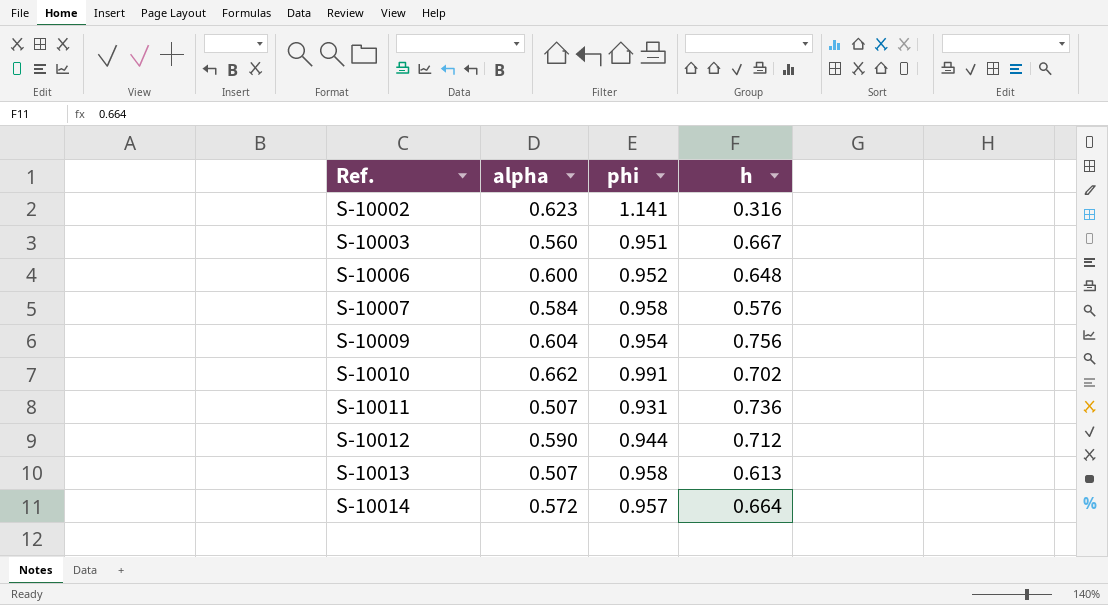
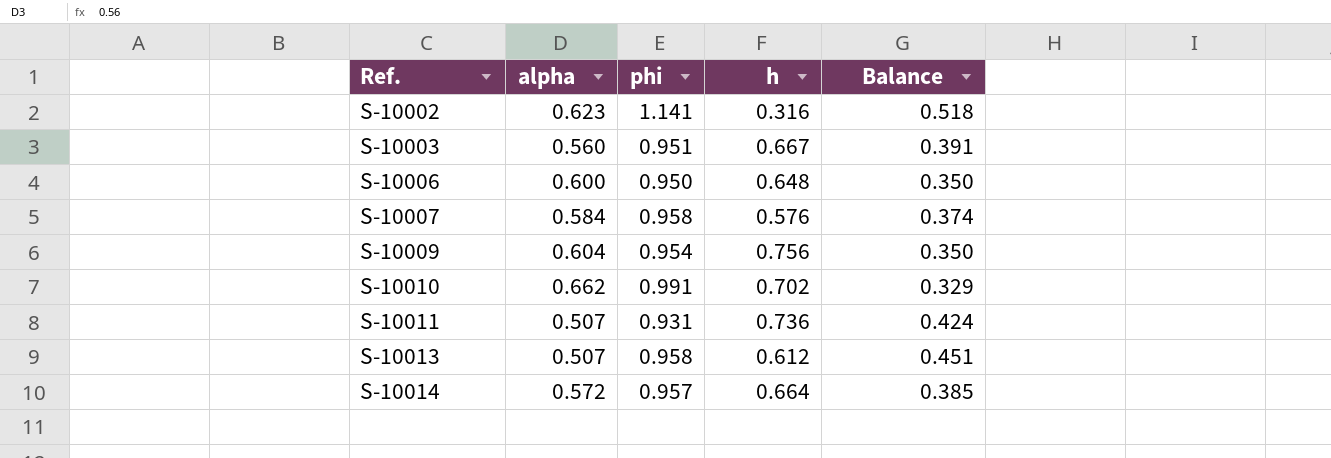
column Balance | formula: none -> [phi] - [alpha]
row S-10012: 0.590 | 0.944 | 0.712 -> none
S-10006 | phi: 0.952 -> 0.950
S-10013 | h: 0.613 -> 0.612

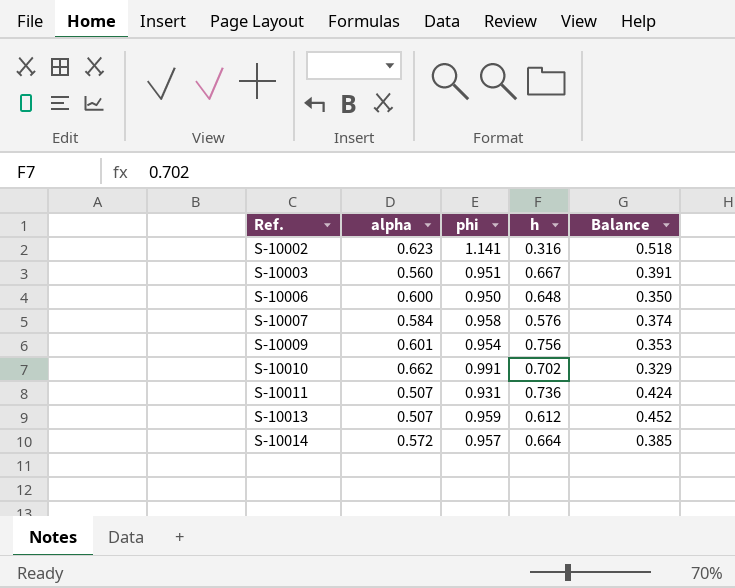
S-10009 | alpha: 0.604 -> 0.601
S-10009 | Balance: 0.350 -> 0.353
S-10013 | phi: 0.958 -> 0.959
S-10013 | Balance: 0.451 -> 0.452

